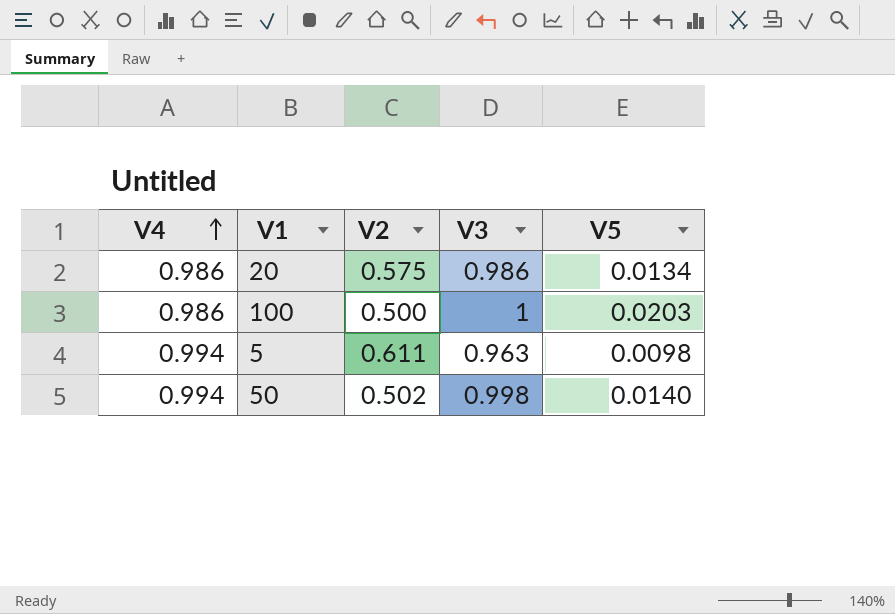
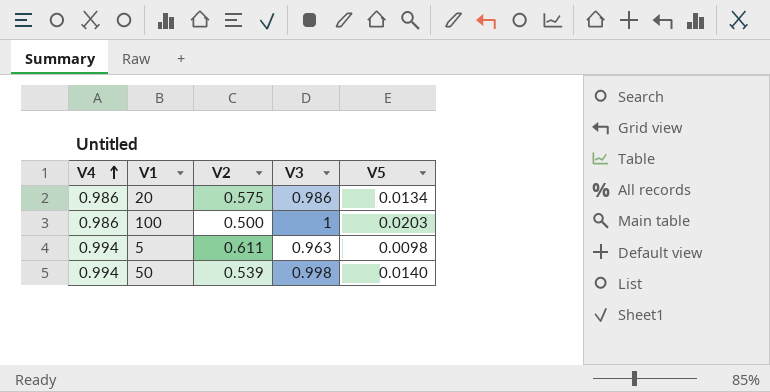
50 | V2: 0.502 -> 0.539

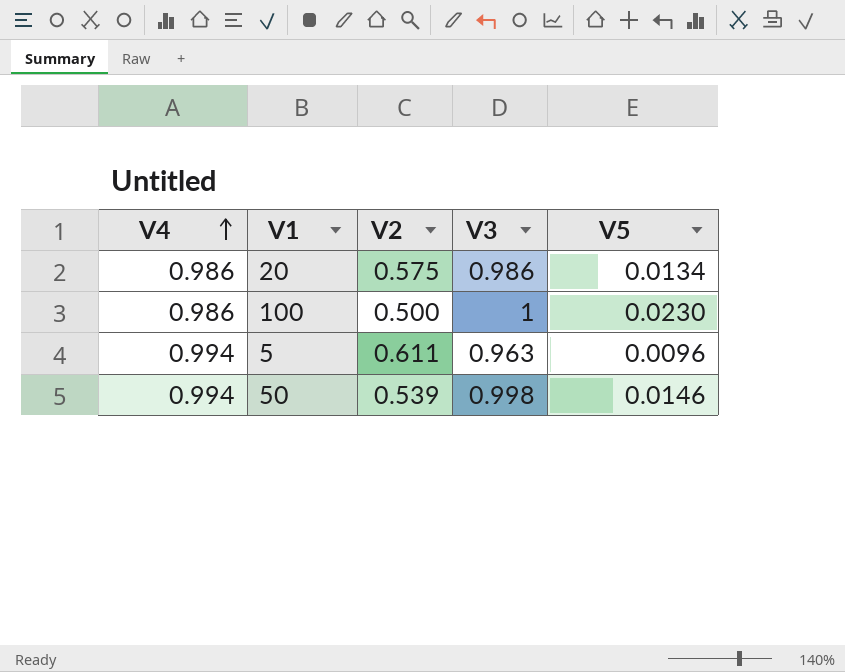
100 | V5: 0.0203 -> 0.0230
5 | V5: 0.0098 -> 0.0096
50 | V5: 0.0140 -> 0.0146

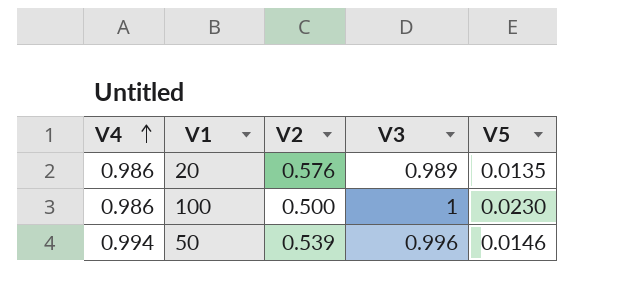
row 5: 0.994 | 0.611 | 0.963 | 0.0096 -> none
20 | V2: 0.575 -> 0.576
20 | V3: 0.986 -> 0.989
20 | V5: 0.0134 -> 0.0135
50 | V3: 0.998 -> 0.996

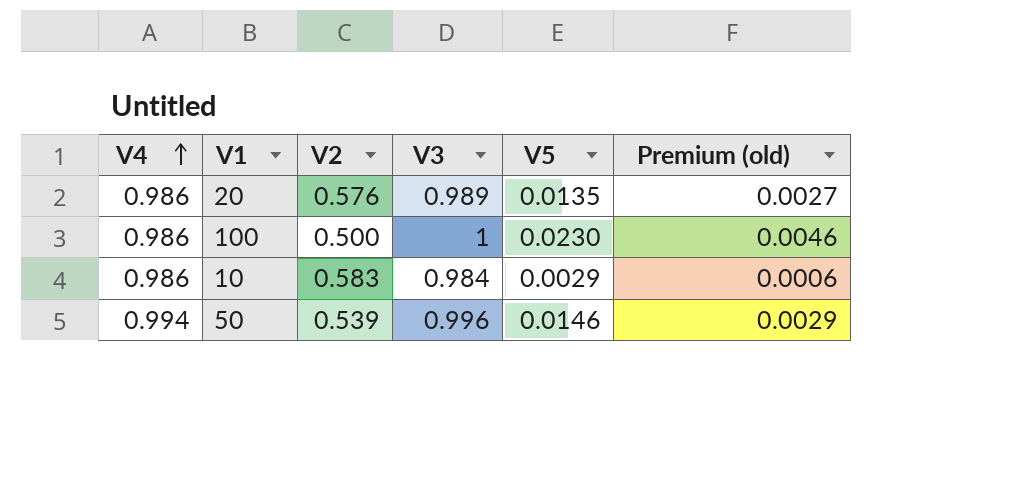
column Premium (old) | formula: none -> [V5] * 0.2
row 10: none -> 0.986 | 0.583 | 0.984 | 0.0029 | 0.0006

